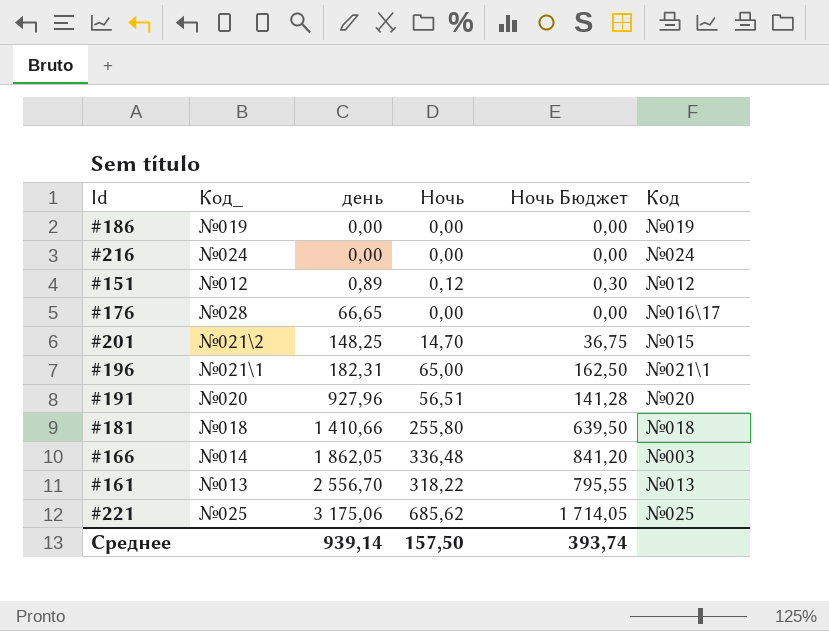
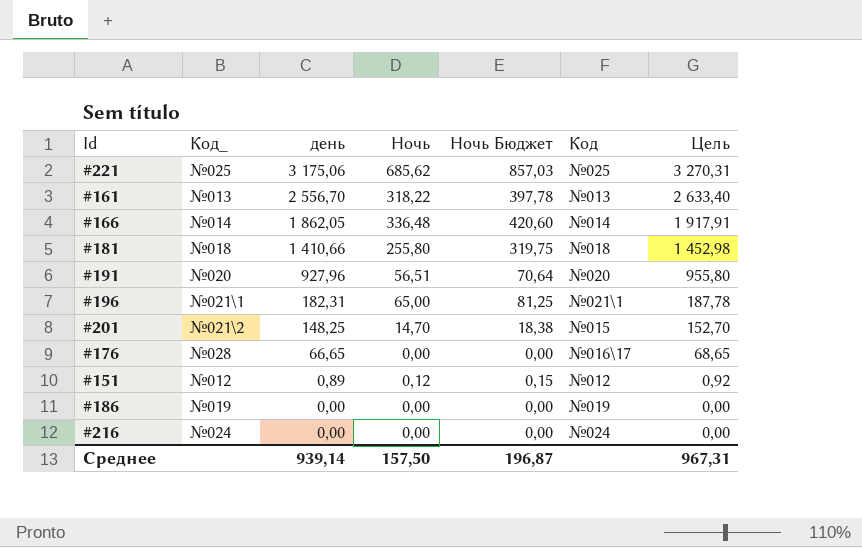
row order: день ascending -> день descending
column Ночь Бюджет | formula: [Ночь] * 2,5 -> [Ночь] * 1,25
column Цель | formula: none -> [день] * 1,03
#166 | Код: №003 -> №014
Среднее | Ночь Бюджет: 393,74 -> 196,87

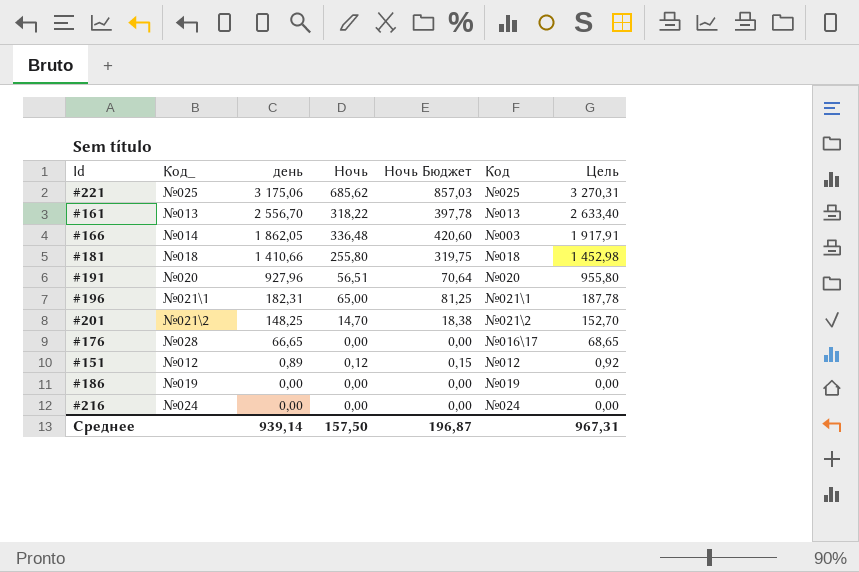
#166 | Код: №014 -> №003
#201 | Код: №015 -> №021\2

